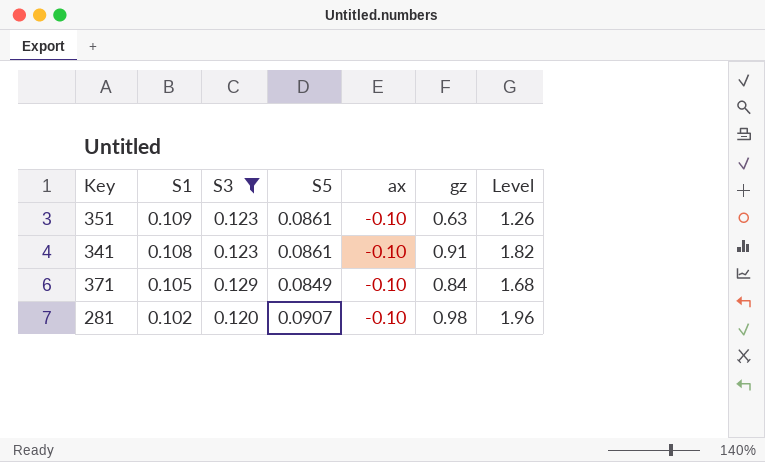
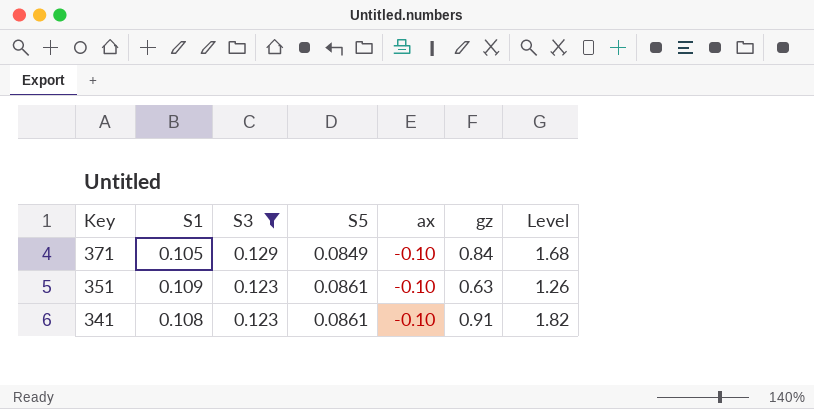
row order: S1 descending -> Key descending
row 281: 0.102 | 0.120 | 0.0907 | -0.10 | 0.98 | 1.96 -> none

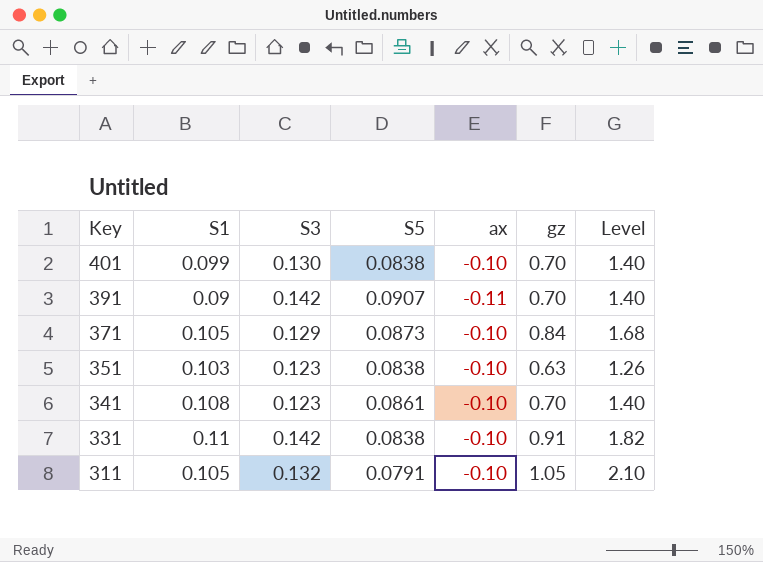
filter: S3 <= 0.129 -> none
371 | S5: 0.0849 -> 0.0873
351 | S1: 0.109 -> 0.103
351 | S5: 0.0861 -> 0.0838
341 | gz: 0.91 -> 0.70
341 | Level: 1.82 -> 1.40

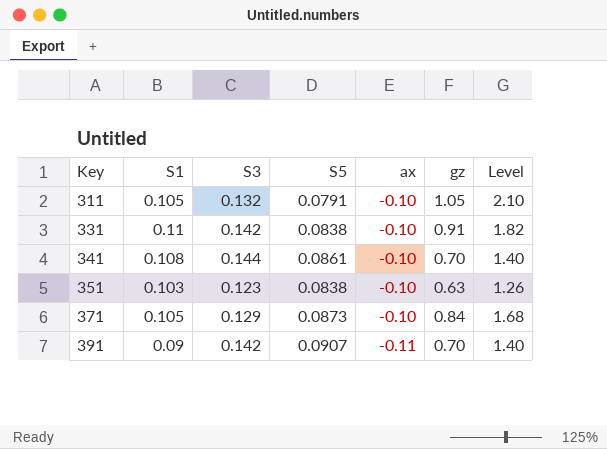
row order: Key descending -> Key ascending
row 401: 0.099 | 0.130 | 0.0838 | -0.10 | 0.70 | 1.40 -> none
341 | S3: 0.123 -> 0.144

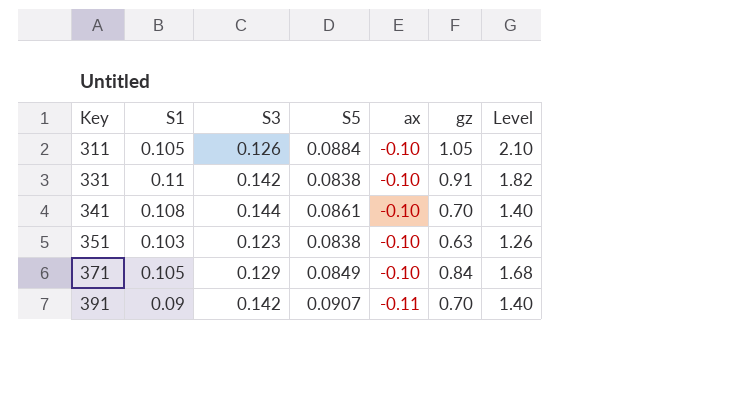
311 | S3: 0.132 -> 0.126
311 | S5: 0.0791 -> 0.0884
371 | S5: 0.0873 -> 0.0849

